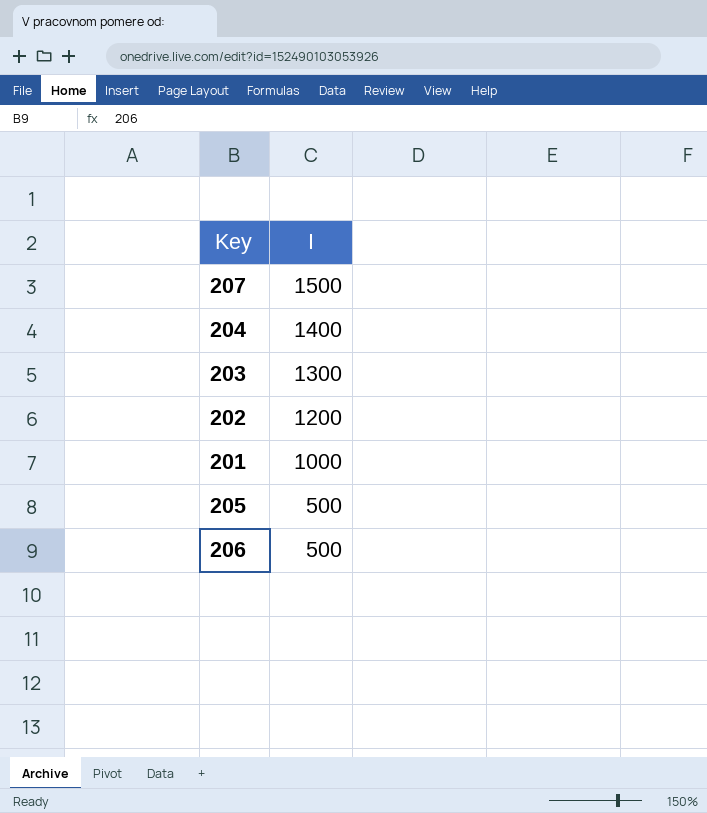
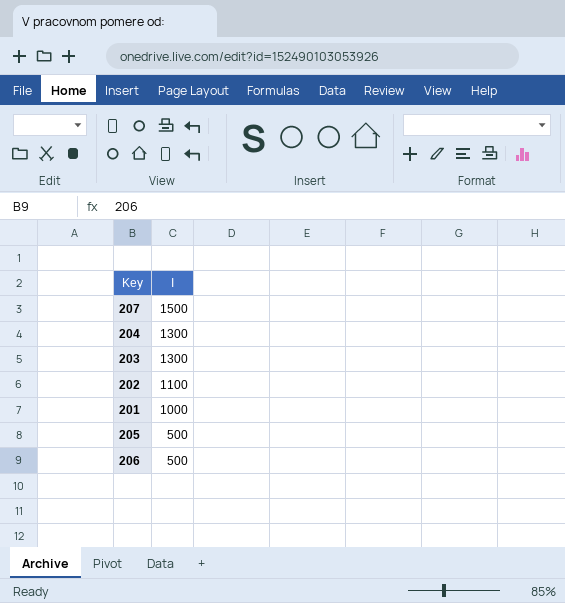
204 | I: 1400 -> 1300
202 | I: 1200 -> 1100

